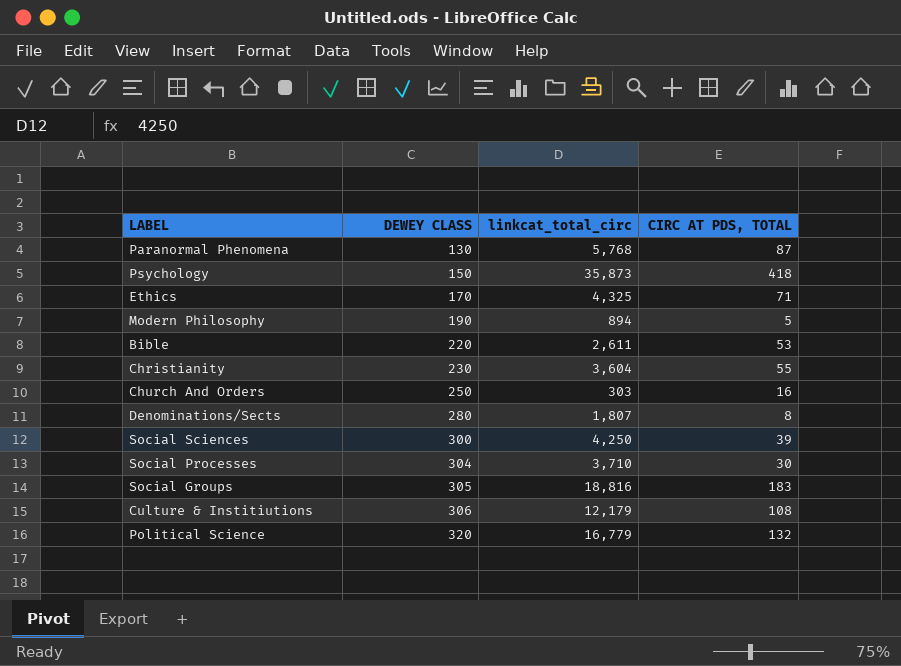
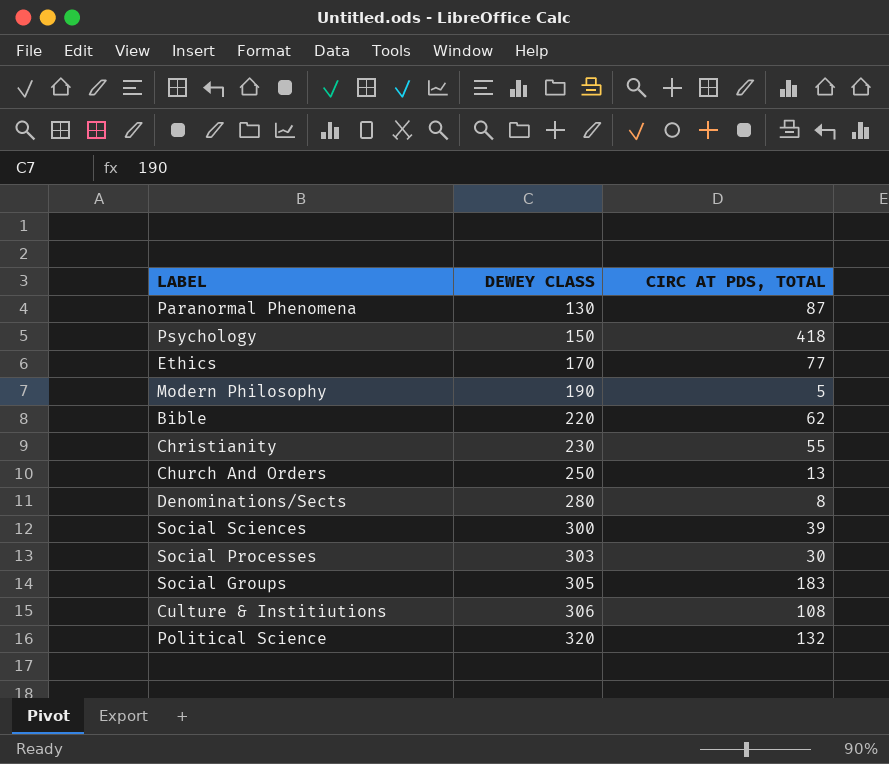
column linkcat_total_circ | position: 3 -> none
Ethics | CIRC AT PDS, TOTAL: 71 -> 77
Bible | CIRC AT PDS, TOTAL: 53 -> 62
Church And Orders | CIRC AT PDS, TOTAL: 16 -> 13
Social Processes | DEWEY CLASS: 304 -> 303

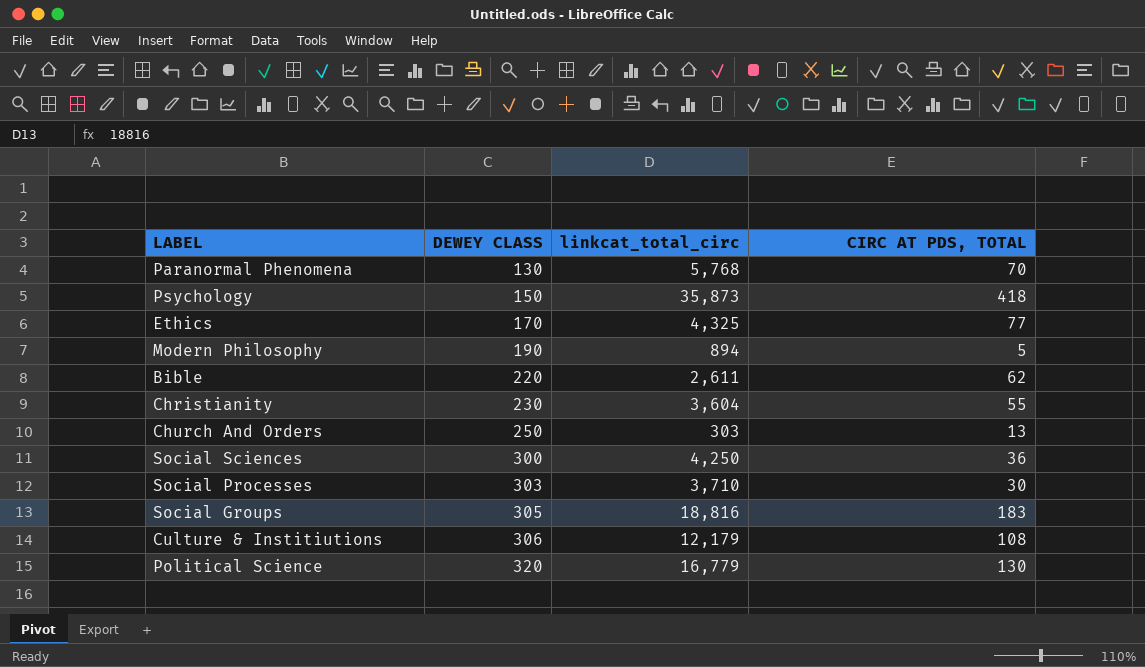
column linkcat_total_circ | position: none -> 3
row Denominations/Sects: 280 | 8 -> none
Paranormal Phenomena | CIRC AT PDS, TOTAL: 87 -> 70
Social Sciences | CIRC AT PDS, TOTAL: 39 -> 36
Political Science | CIRC AT PDS, TOTAL: 132 -> 130

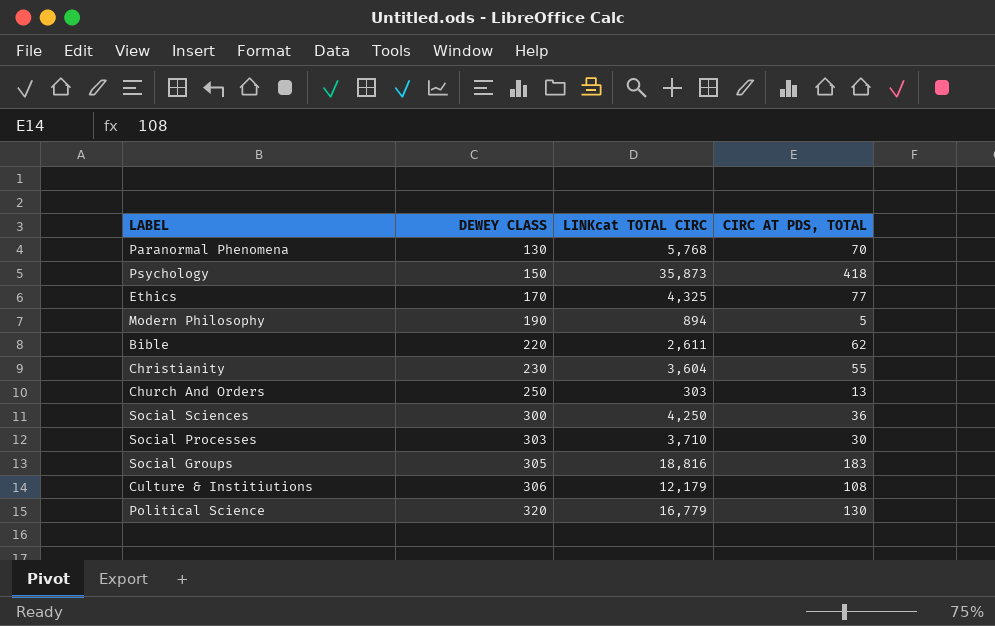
column name: linkcat_total_circ -> LINKcat TOTAL CIRC

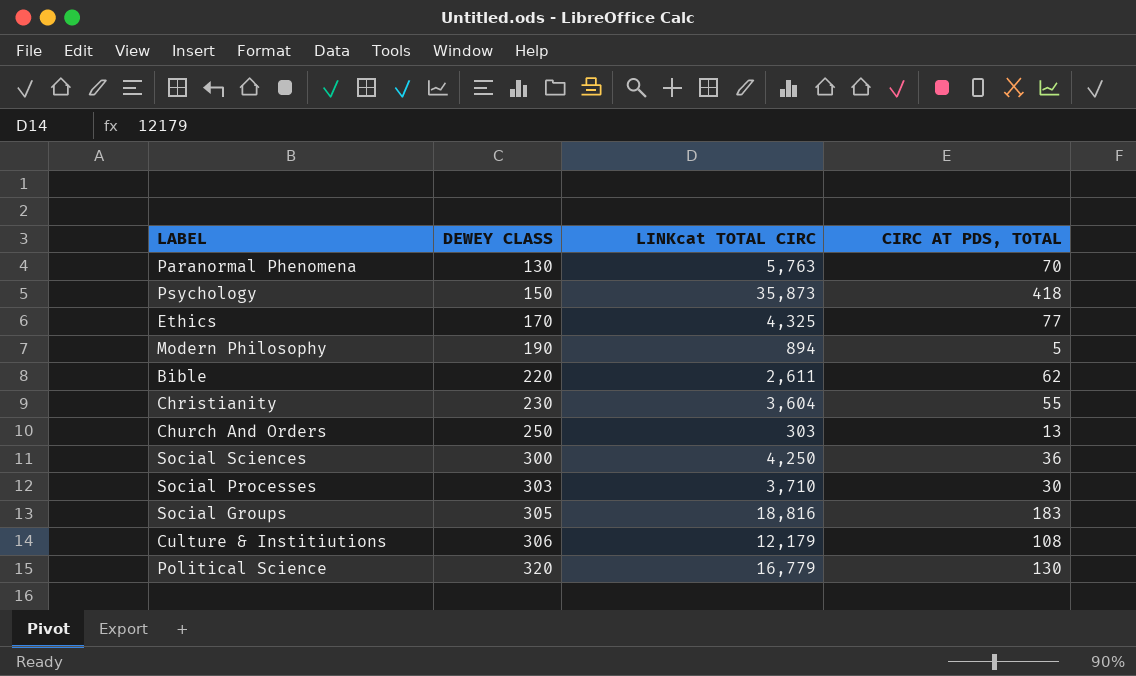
Paranormal Phenomena | LINKcat TOTAL CIRC: 5,768 -> 5,763

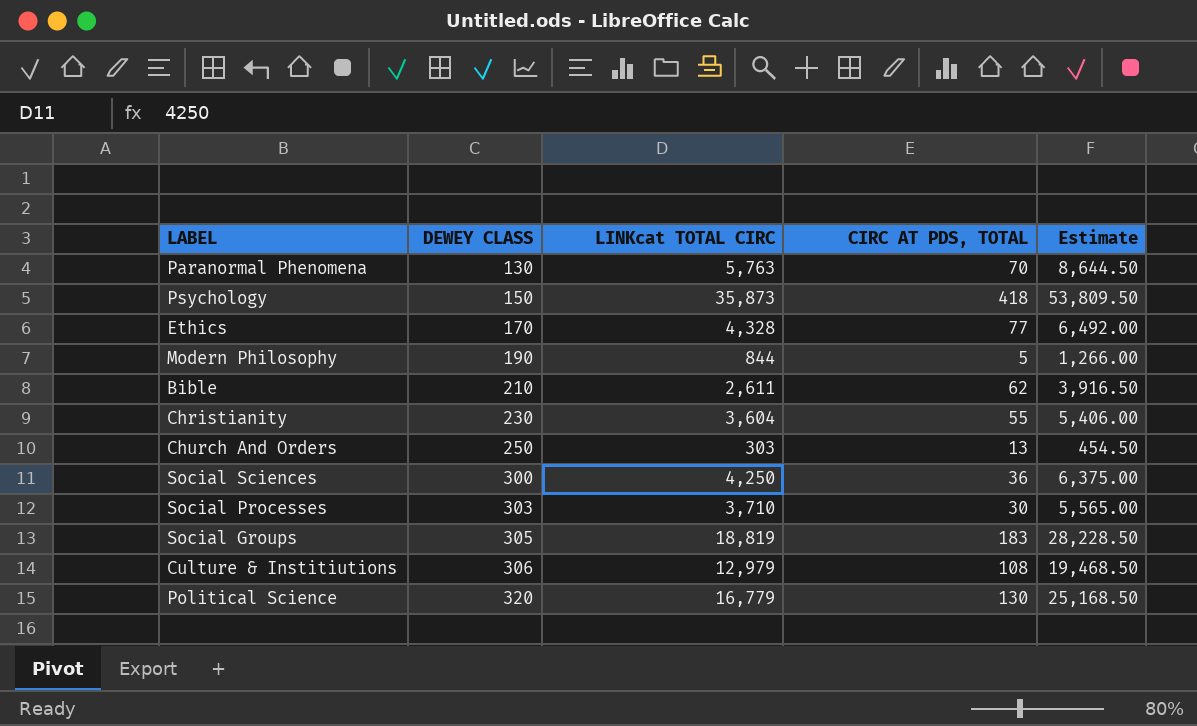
column Estimate | formula: none -> [LINKcat TOTAL CIRC] * 1.5
Ethics | LINKcat TOTAL CIRC: 4,325 -> 4,328
Modern Philosophy | LINKcat TOTAL CIRC: 894 -> 844
Bible | DEWEY CLASS: 220 -> 210
Social Groups | LINKcat TOTAL CIRC: 18,816 -> 18,819
Culture & Institiutions | LINKcat TOTAL CIRC: 12,179 -> 12,979

